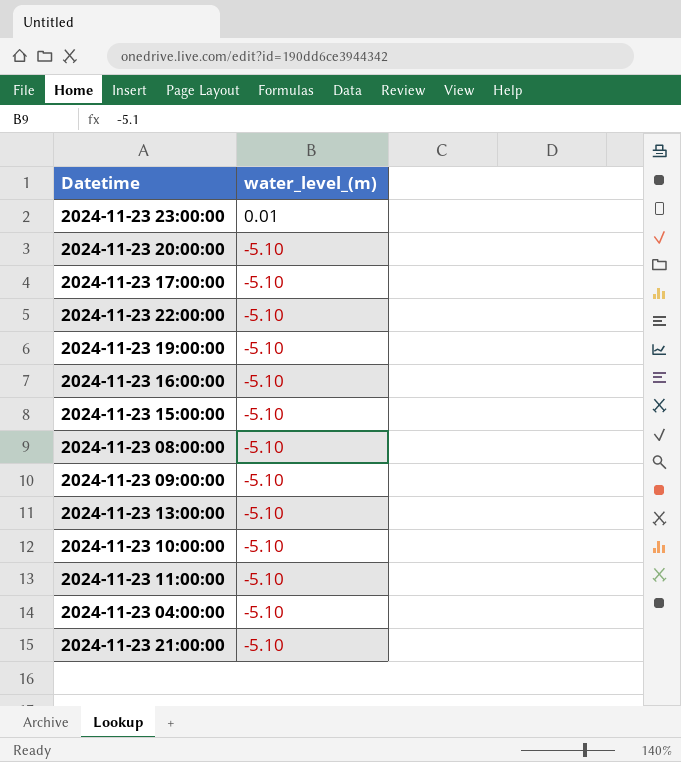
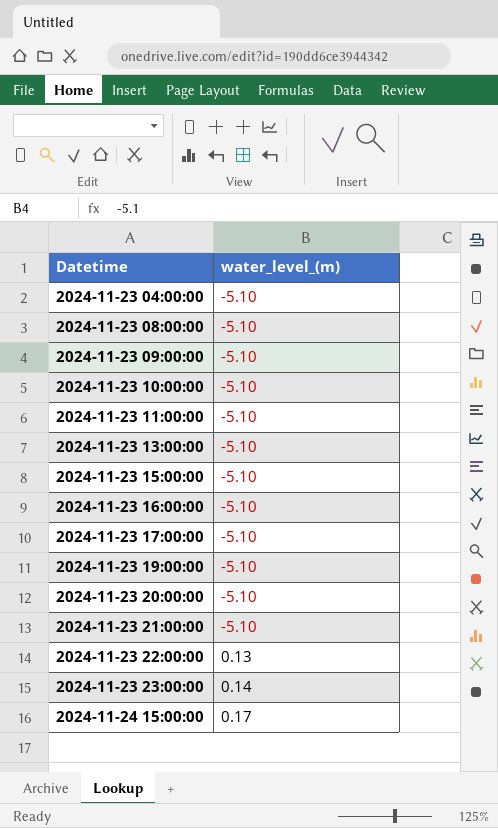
row order: water_level_(m) descending -> Datetime ascending
2024-11-23 22:00:00 | water_level_(m): -5.10 -> 0.13
2024-11-23 23:00:00 | water_level_(m): 0.01 -> 0.14
row 2024-11-24 15:00:00: none -> 0.17

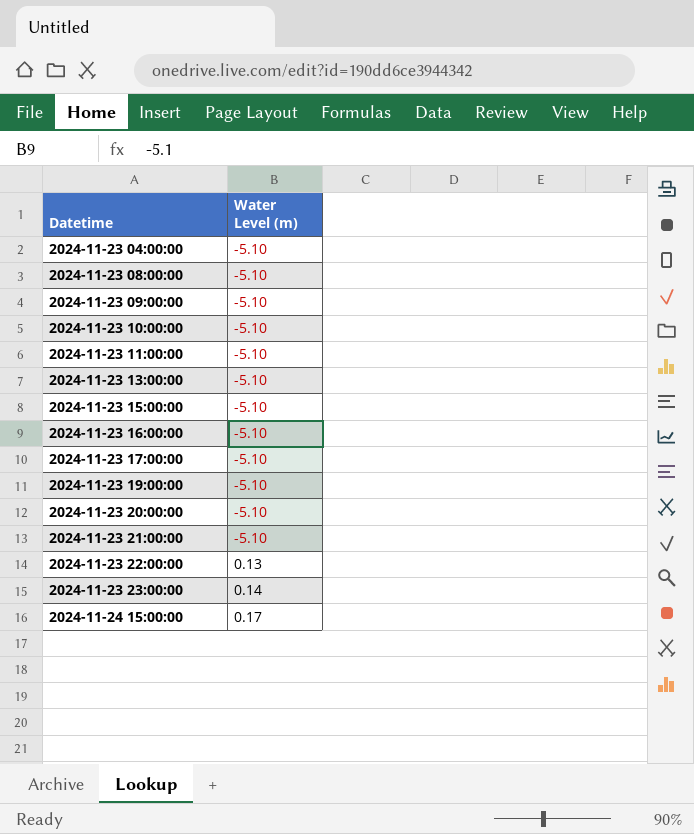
column name: water_level_(m) -> Water Level (m)

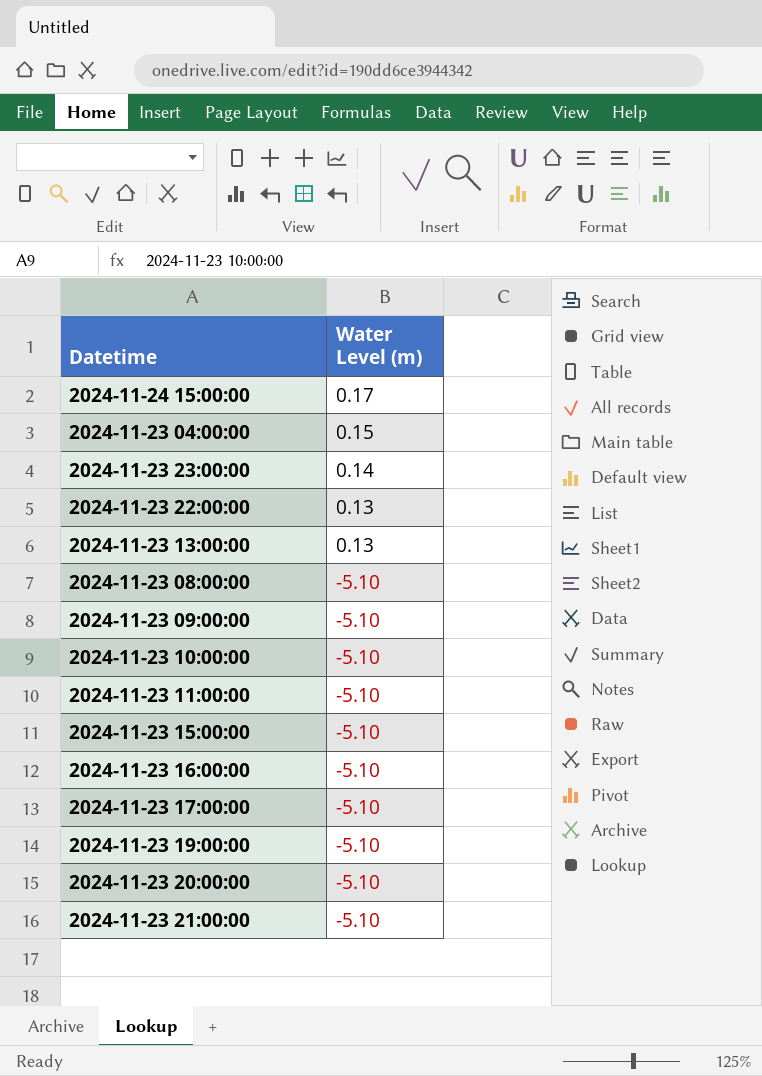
row order: Datetime ascending -> Water Level (m) descending
2024-11-23 04:00:00 | Water Level (m): -5.10 -> 0.15
2024-11-23 13:00:00 | Water Level (m): -5.10 -> 0.13

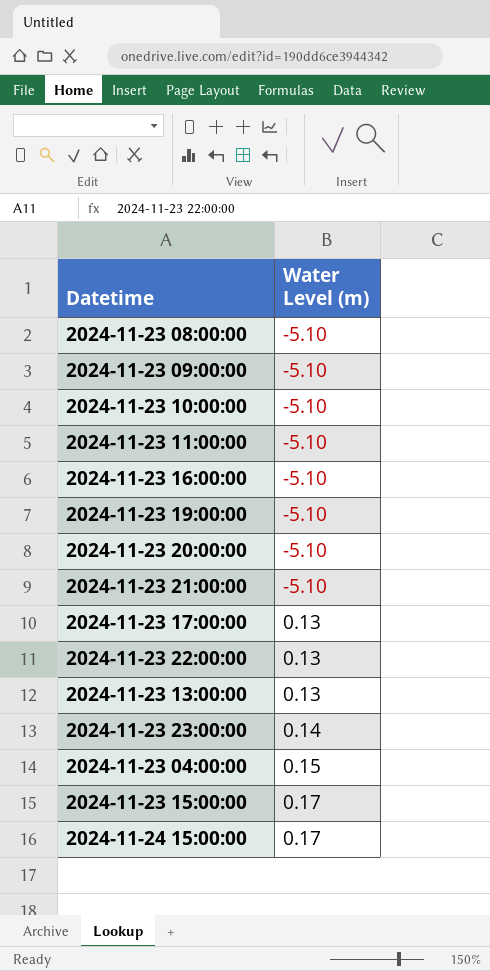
row order: Water Level (m) descending -> Water Level (m) ascending
2024-11-23 17:00:00 | Water Level (m): -5.10 -> 0.13
2024-11-23 15:00:00 | Water Level (m): -5.10 -> 0.17

